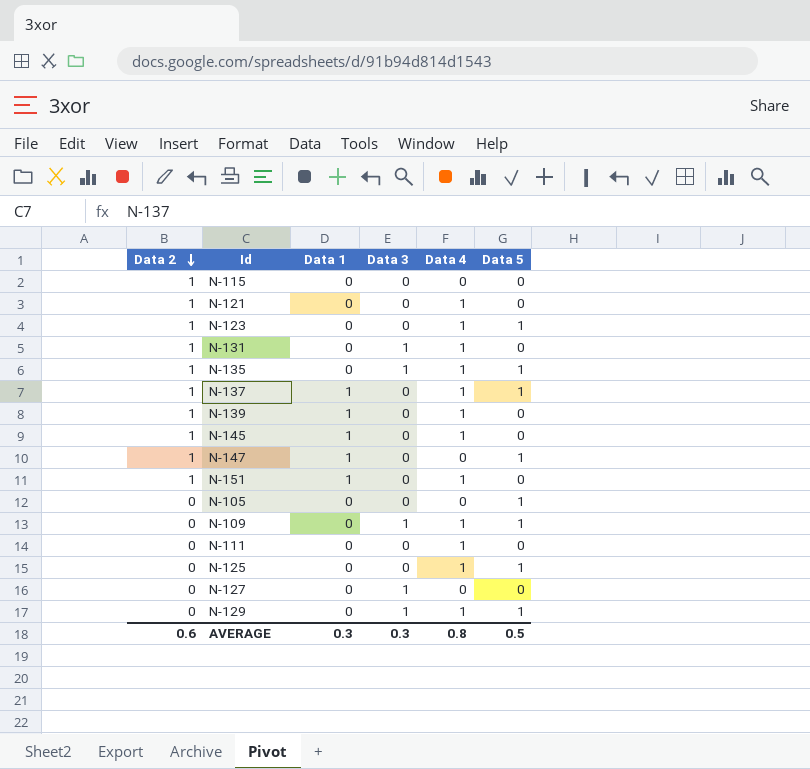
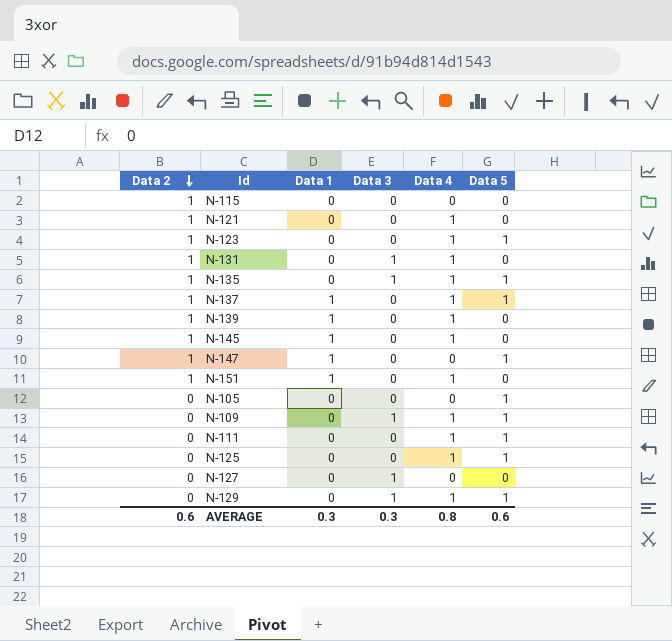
N-111 | Data 5: 0 -> 1
AVERAGE | Data 5: 0.5 -> 0.6

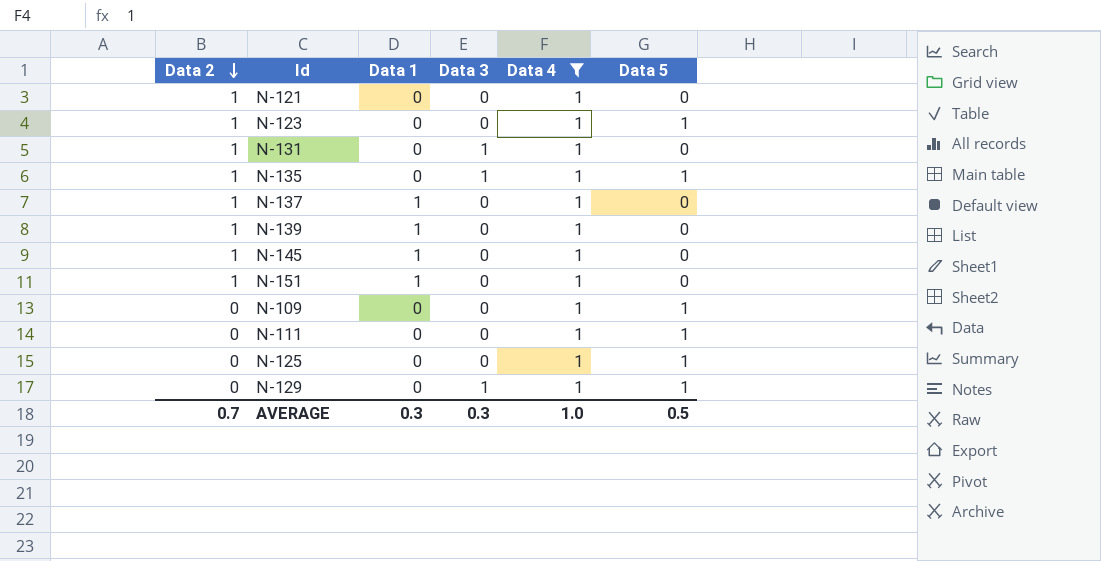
filter: none -> Data 4 = 1
N-137 | Data 5: 1 -> 0
N-109 | Data 3: 1 -> 0
AVERAGE | Data 2: 0.6 -> 0.7
AVERAGE | Data 4: 0.8 -> 1.0
AVERAGE | Data 5: 0.6 -> 0.5

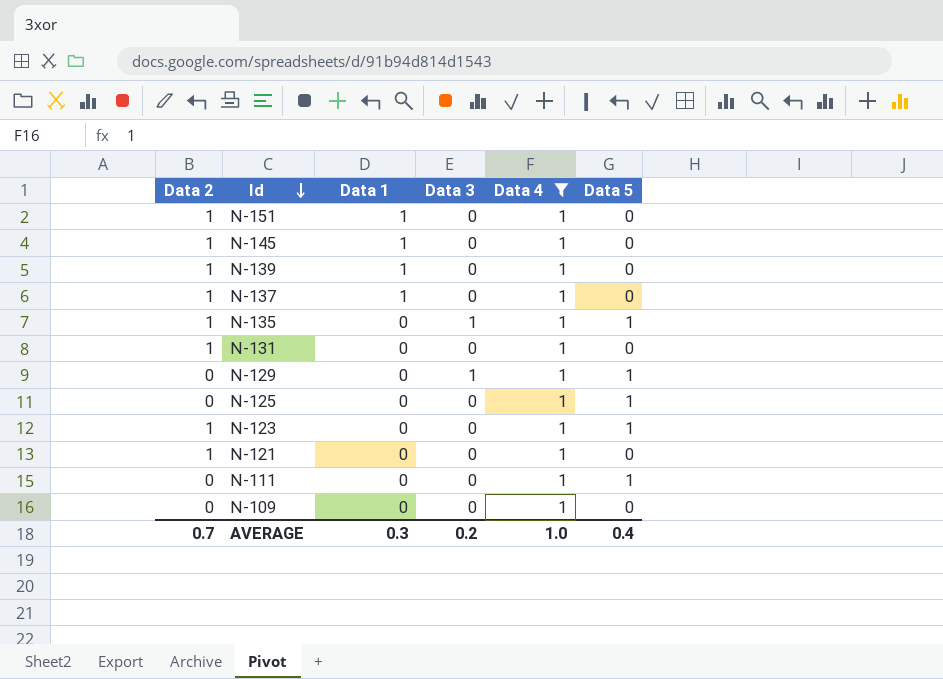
row order: Data 2 descending -> Id descending
N-131 | Data 3: 1 -> 0
N-109 | Data 5: 1 -> 0
AVERAGE | Data 3: 0.3 -> 0.2
AVERAGE | Data 5: 0.5 -> 0.4

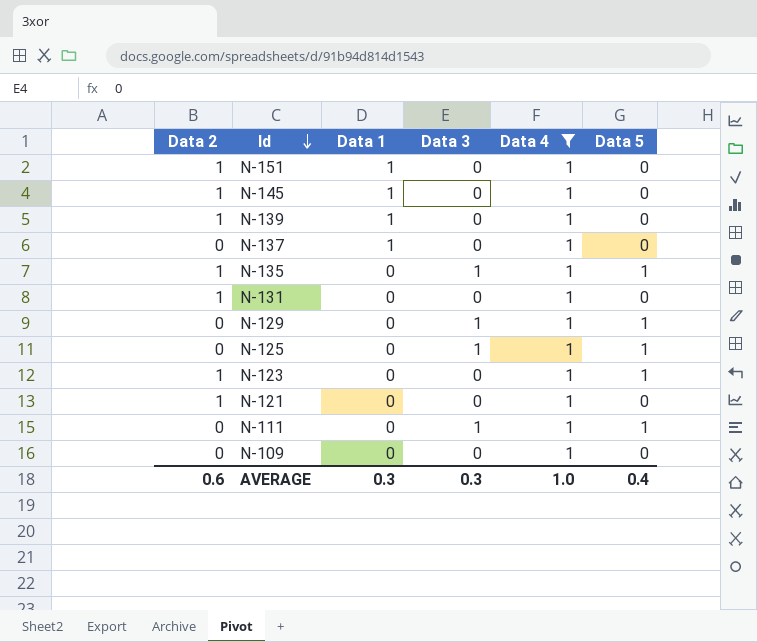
N-137 | Data 2: 1 -> 0
N-125 | Data 3: 0 -> 1
N-111 | Data 3: 0 -> 1
AVERAGE | Data 2: 0.7 -> 0.6
AVERAGE | Data 3: 0.2 -> 0.3

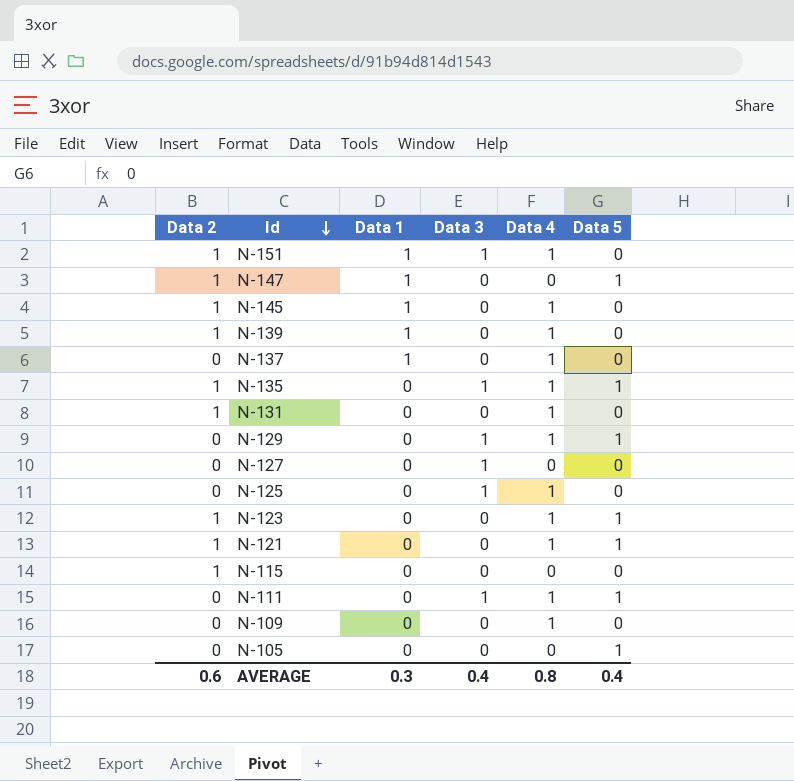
filter: Data 4 = 1 -> none
N-151 | Data 3: 0 -> 1
N-125 | Data 5: 1 -> 0
N-121 | Data 5: 0 -> 1
AVERAGE | Data 3: 0.3 -> 0.4
AVERAGE | Data 4: 1.0 -> 0.8

